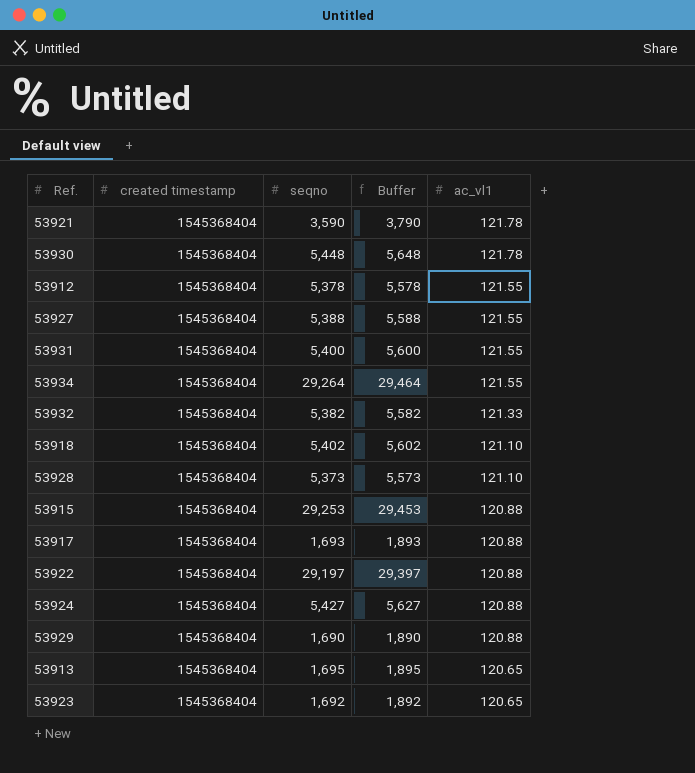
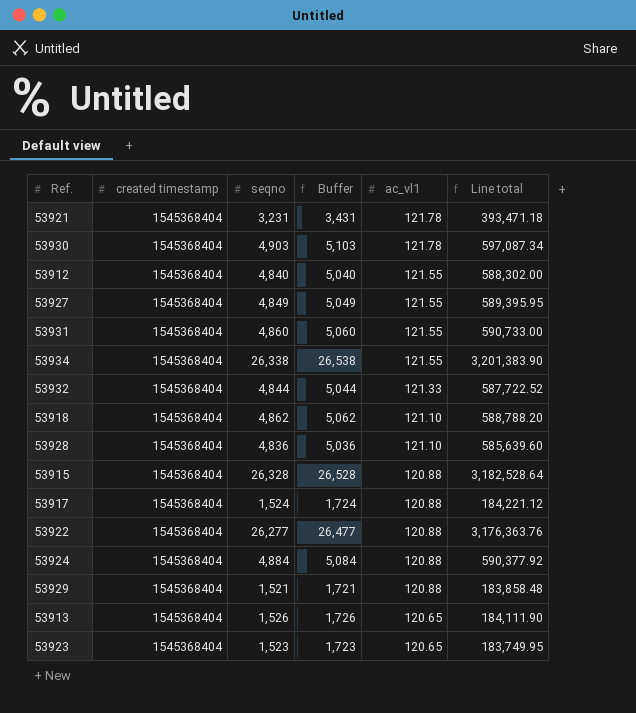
column Line total | formula: none -> [seqno] * [ac_vl1]
53921 | seqno: 3,590 -> 3,231
53921 | Buffer: 3,790 -> 3,431
53930 | seqno: 5,448 -> 4,903
53930 | Buffer: 5,648 -> 5,103
53912 | seqno: 5,378 -> 4,840
53912 | Buffer: 5,578 -> 5,040
53927 | seqno: 5,388 -> 4,849
53927 | Buffer: 5,588 -> 5,049
53931 | seqno: 5,400 -> 4,860
53931 | Buffer: 5,600 -> 5,060
53934 | seqno: 29,264 -> 26,338
53934 | Buffer: 29,464 -> 26,538
53932 | seqno: 5,382 -> 4,844
53932 | Buffer: 5,582 -> 5,044
53918 | seqno: 5,402 -> 4,862
53918 | Buffer: 5,602 -> 5,062
53928 | seqno: 5,373 -> 4,836
53928 | Buffer: 5,573 -> 5,036
53915 | seqno: 29,253 -> 26,328
53915 | Buffer: 29,453 -> 26,528
53917 | seqno: 1,693 -> 1,524
53917 | Buffer: 1,893 -> 1,724
53922 | seqno: 29,197 -> 26,277
53922 | Buffer: 29,397 -> 26,477
53924 | seqno: 5,427 -> 4,884
53924 | Buffer: 5,627 -> 5,084
53929 | seqno: 1,690 -> 1,521
53929 | Buffer: 1,890 -> 1,721
53913 | seqno: 1,695 -> 1,526
53913 | Buffer: 1,895 -> 1,726
53923 | seqno: 1,692 -> 1,523
53923 | Buffer: 1,892 -> 1,723

